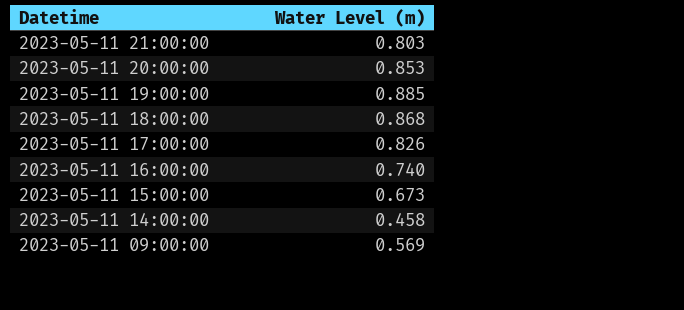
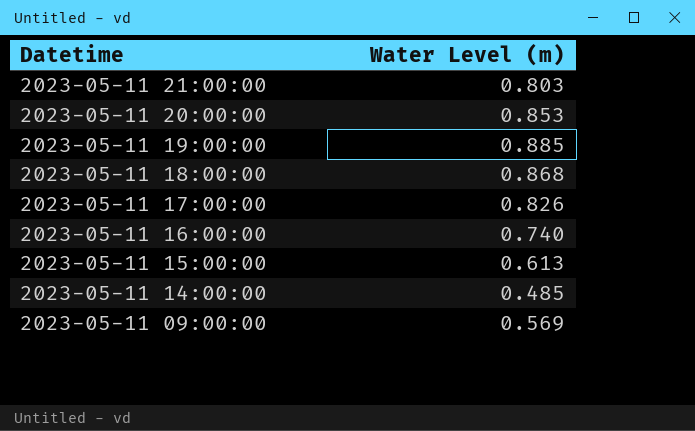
2023-05-11 15:00:00 | Water Level (m): 0.673 -> 0.613
2023-05-11 14:00:00 | Water Level (m): 0.458 -> 0.485

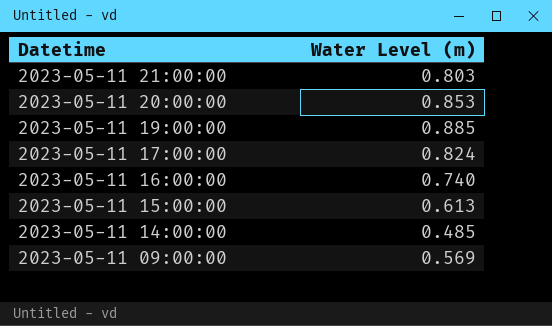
row 2023-05-11 18:00:00: 0.868 -> none
2023-05-11 17:00:00 | Water Level (m): 0.826 -> 0.824

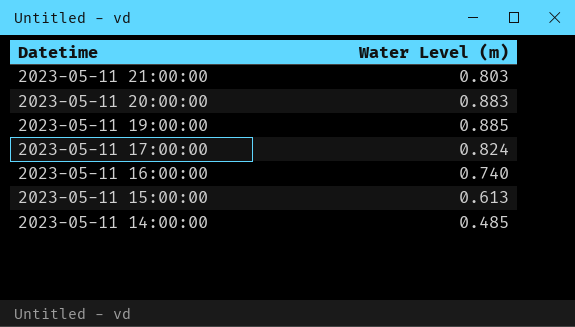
row 2023-05-11 09:00:00: 0.569 -> none
2023-05-11 20:00:00 | Water Level (m): 0.853 -> 0.883

